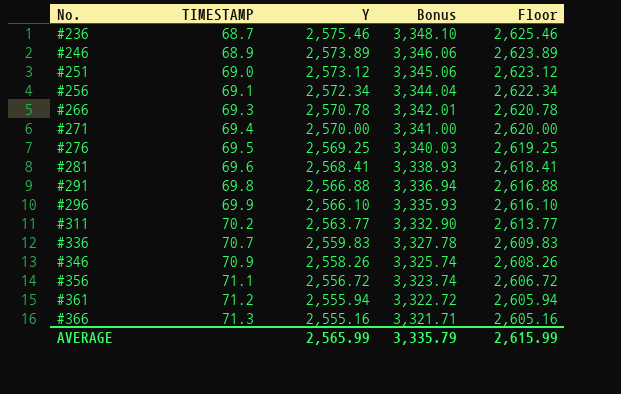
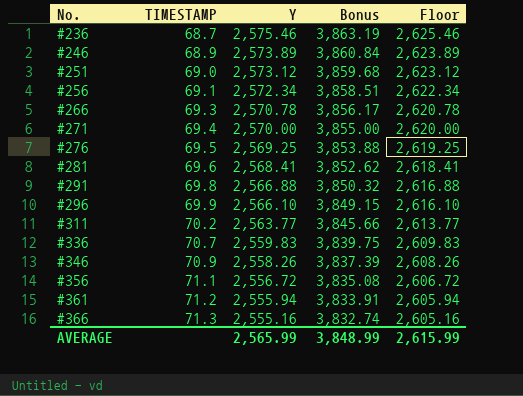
column Bonus | formula: [Y] * 1.3 -> [Y] * 1.5
AVERAGE | Bonus: 3,335.79 -> 3,848.99

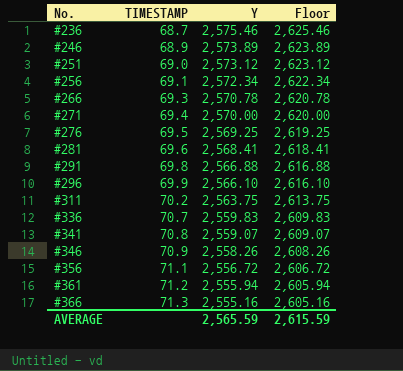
column Bonus | formula: [Y] * 1.5 -> none
#311 | Y: 2,563.77 -> 2,563.75
#311 | Floor: 2,613.77 -> 2,613.75
row #341: none -> 70.8 | 2,559.07 | 2,609.07
AVERAGE | Y: 2,565.99 -> 2,565.59
AVERAGE | Floor: 2,615.99 -> 2,615.59

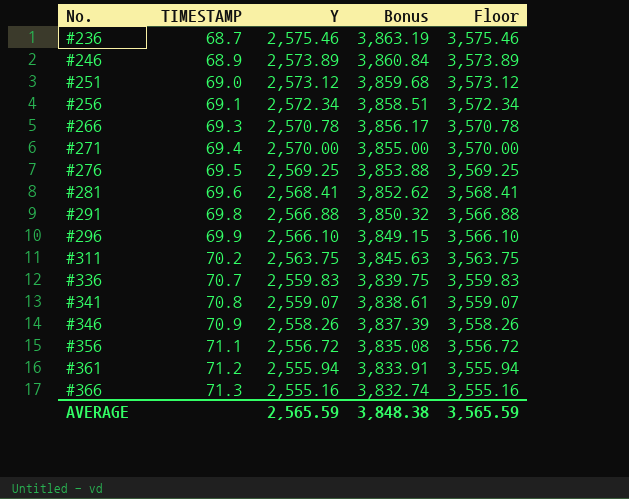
column Bonus | formula: none -> [Y] * 1.5
column Floor | formula: [Y] + 50 -> [Y] + 1000
AVERAGE | Floor: 2,615.59 -> 3,565.59

